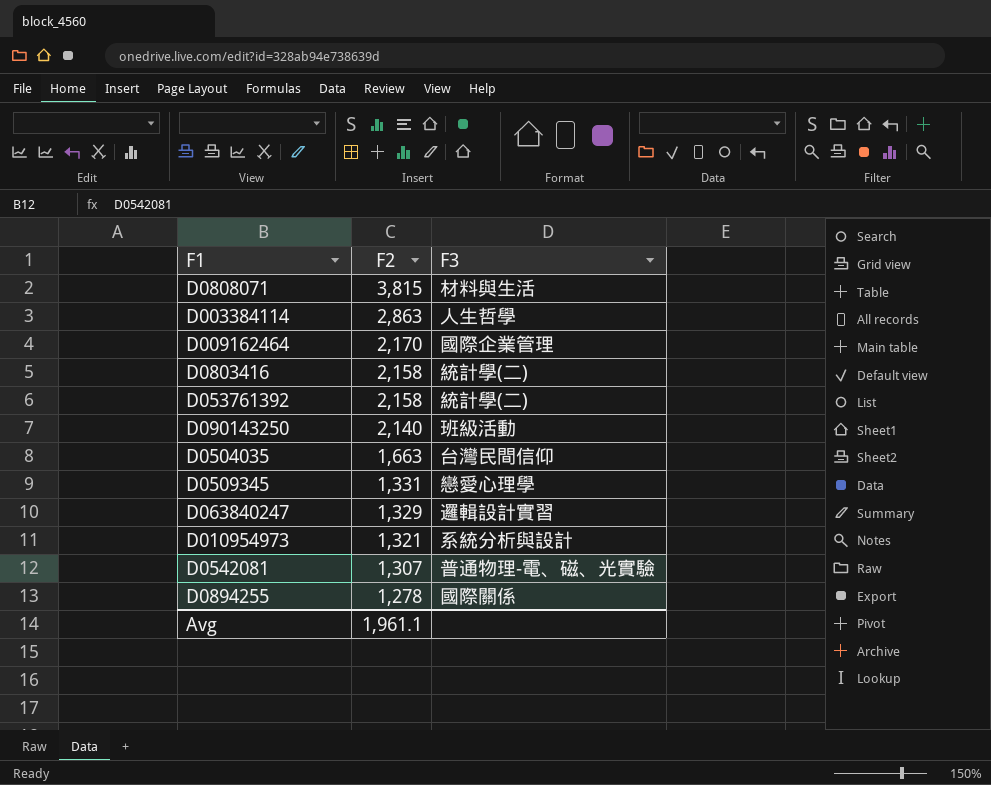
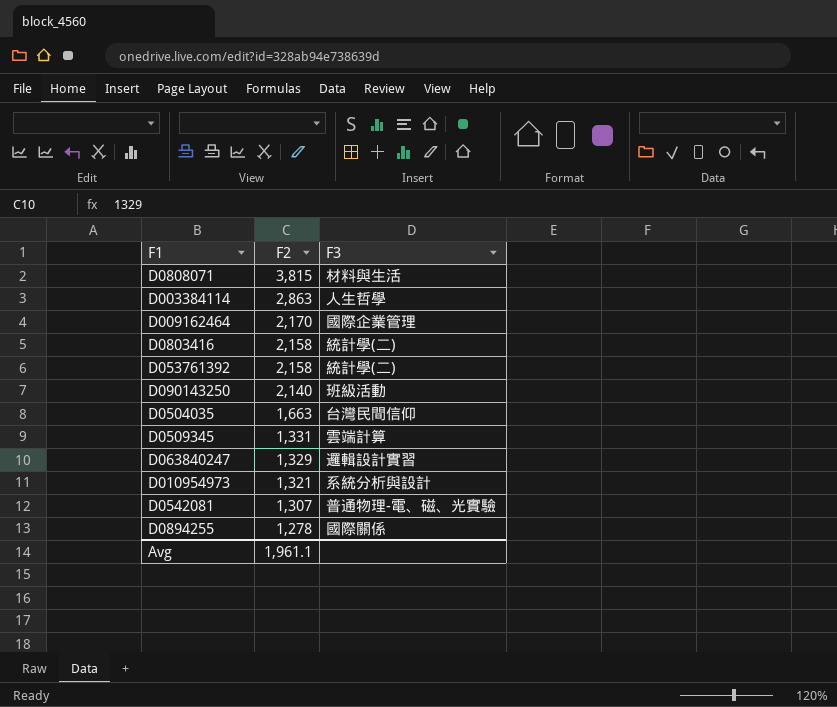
D0509345 | F3: 戀愛心理學 -> 雲端計算

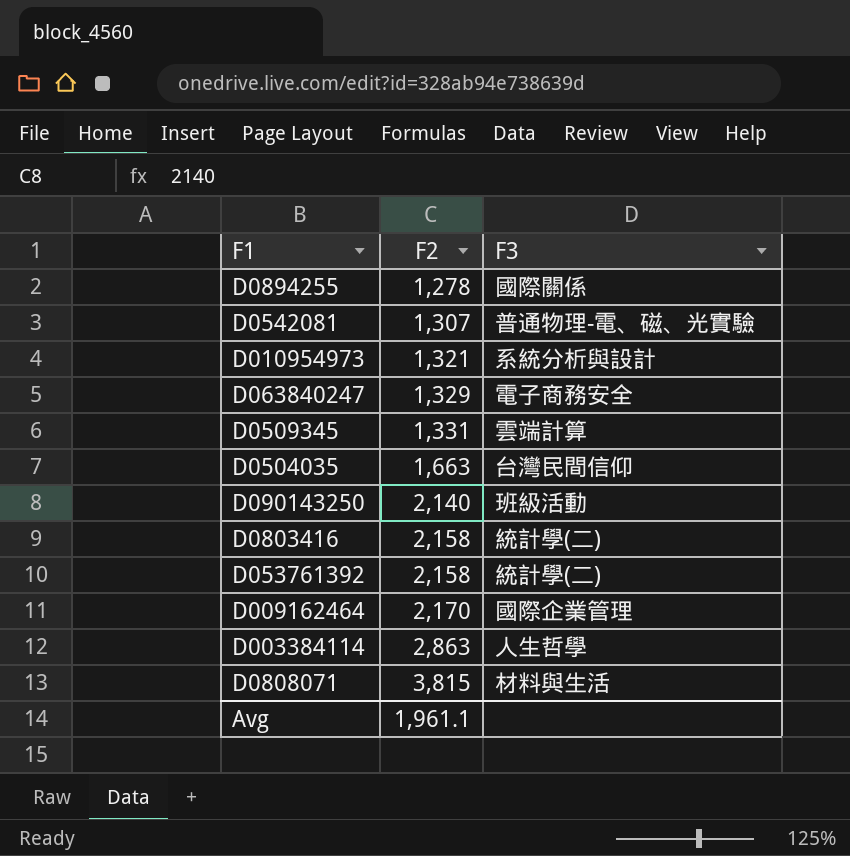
row order: F2 descending -> F2 ascending
D063840247 | F3: 邏輯設計實習 -> 電子商務安全

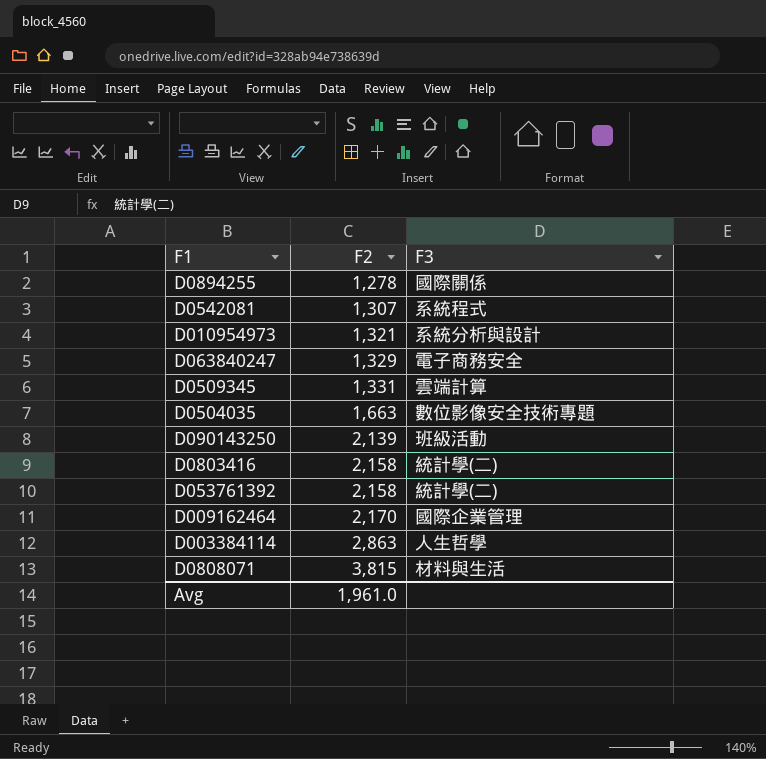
D0542081 | F3: 普通物理-電、磁、光實驗 -> 系統程式
D0504035 | F3: 台灣民間信仰 -> 數位影像安全技術專題
D090143250 | F2: 2,140 -> 2,139
Avg | F2: 1,961.1 -> 1,961.0

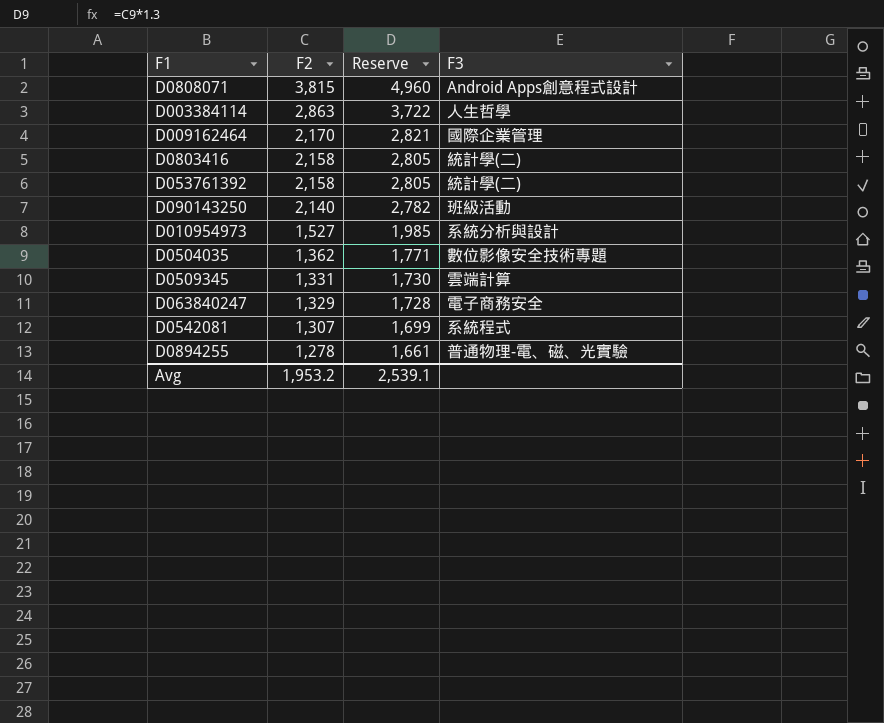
row order: F2 ascending -> F2 descending
column Reserve | formula: none -> [F2] * 1.3
D0808071 | F3: 材料與生活 -> Android Apps創意程式設計
D090143250 | F2: 2,139 -> 2,140
D010954973 | F2: 1,321 -> 1,527
D0504035 | F2: 1,663 -> 1,362
D0894255 | F3: 國際關係 -> 普通物理-電、磁、光實驗
Avg | F2: 1,961.0 -> 1,953.2

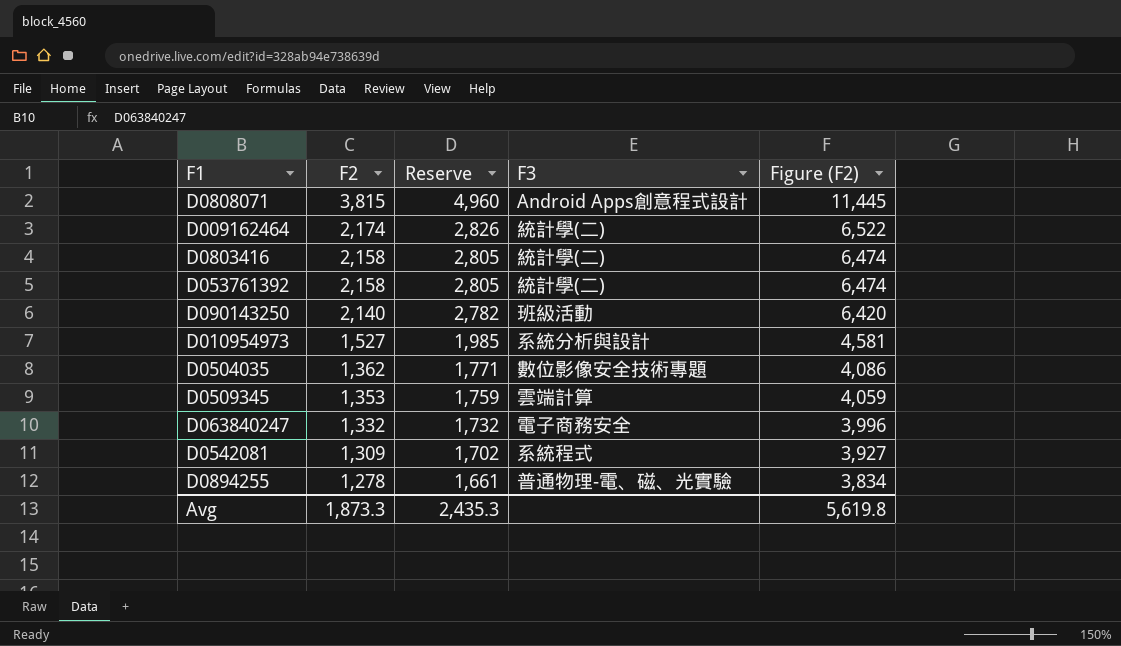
column Figure (F2) | formula: none -> [F2] * 3
row D003384114: 2,863 | 3,722 | 人生哲學 -> none
D009162464 | F2: 2,170 -> 2,174
D009162464 | Reserve: 2,821 -> 2,826
D009162464 | F3: 國際企業管理 -> 統計學(二)
D0509345 | F2: 1,331 -> 1,353
D0509345 | Reserve: 1,730 -> 1,759
D063840247 | F2: 1,329 -> 1,332
D063840247 | Reserve: 1,728 -> 1,732
D0542081 | F2: 1,307 -> 1,309
D0542081 | Reserve: 1,699 -> 1,702
Avg | F2: 1,953.2 -> 1,873.3
Avg | Reserve: 2,539.1 -> 2,435.3

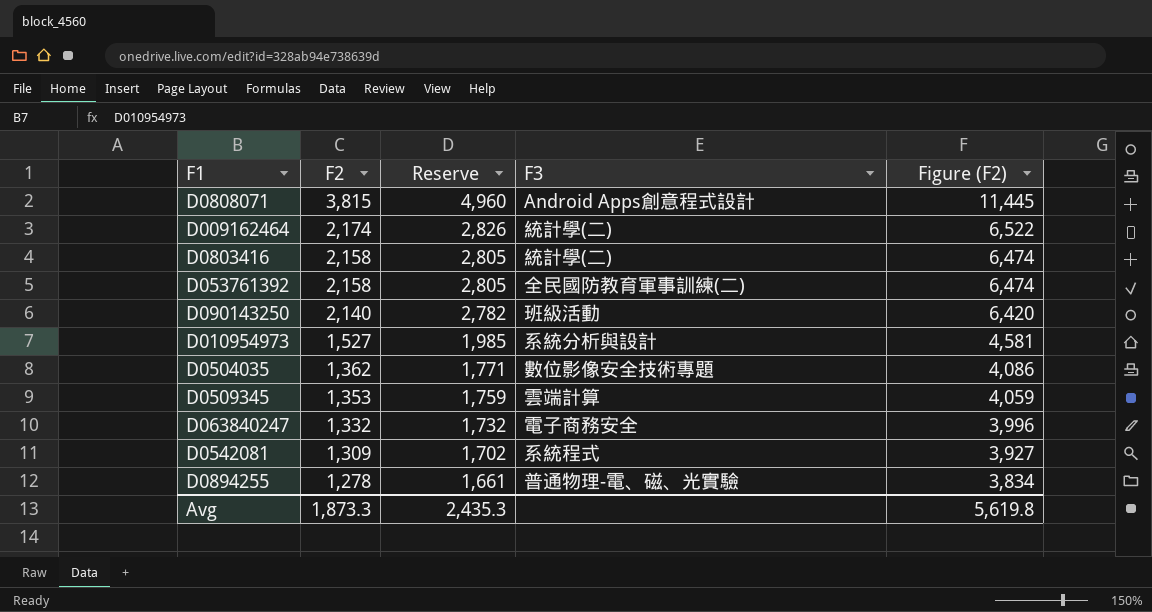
D053761392 | F3: 統計學(二) -> 全民國防教育軍事訓練(二)

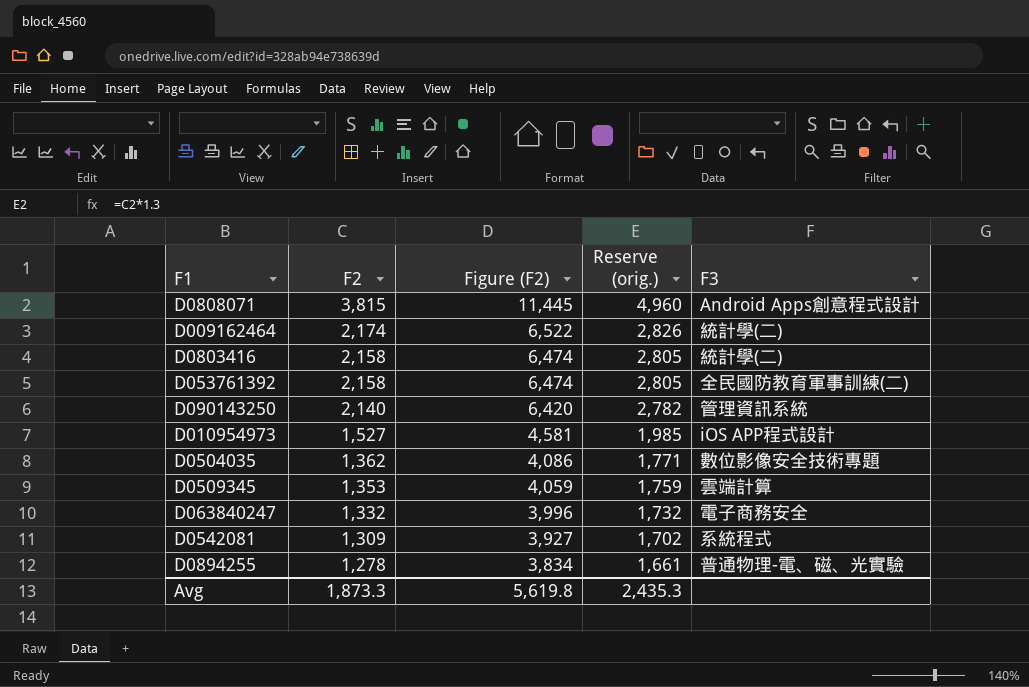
column Figure (F2) | position: 5 -> 3
column name: Reserve -> Reserve (orig.)
D090143250 | F3: 班級活動 -> 管理資訊系統
D010954973 | F3: 系統分析與設計 -> iOS APP程式設計

